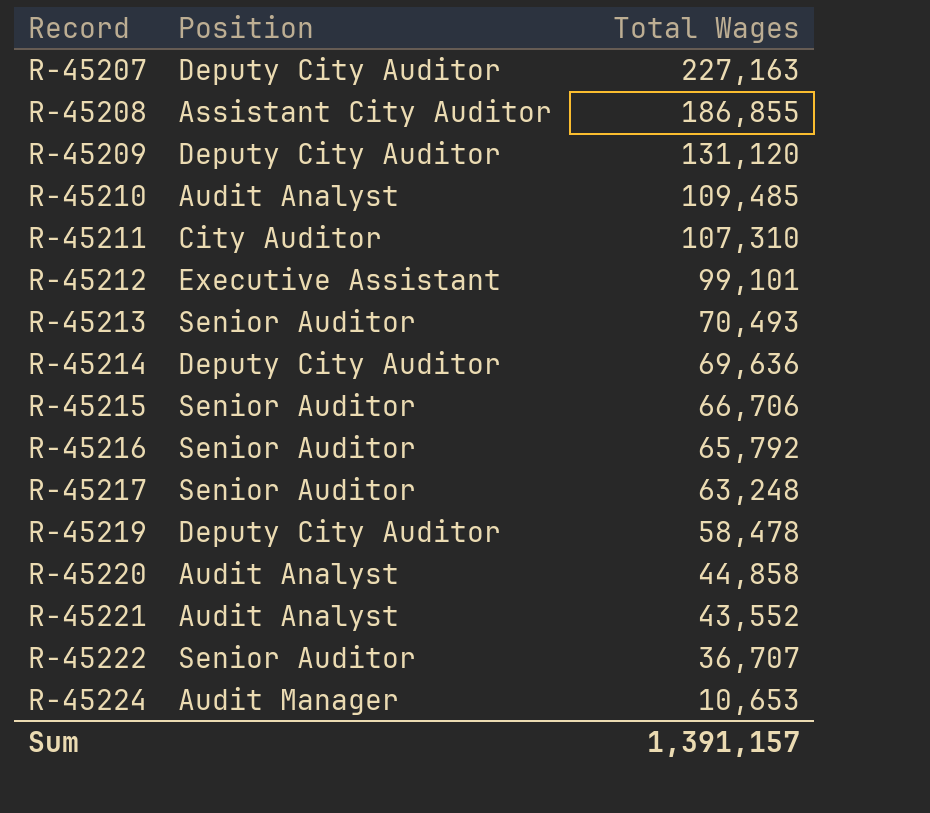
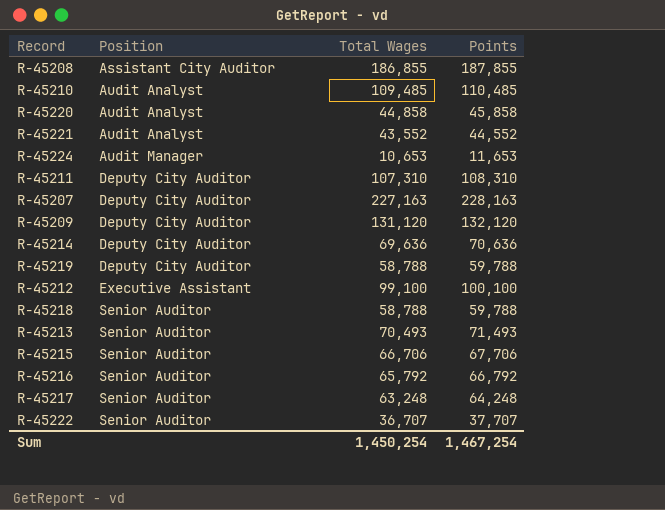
row order: Record ascending -> Position ascending
column Points | formula: none -> [Total Wages] + 1000
R-45211 | Position: City Auditor -> Deputy City Auditor
R-45219 | Total Wages: 58,478 -> 58,788
R-45212 | Total Wages: 99,101 -> 99,100
row R-45218: none -> Senior Auditor | 58,788 | 59,788
Sum | Total Wages: 1,391,157 -> 1,450,254

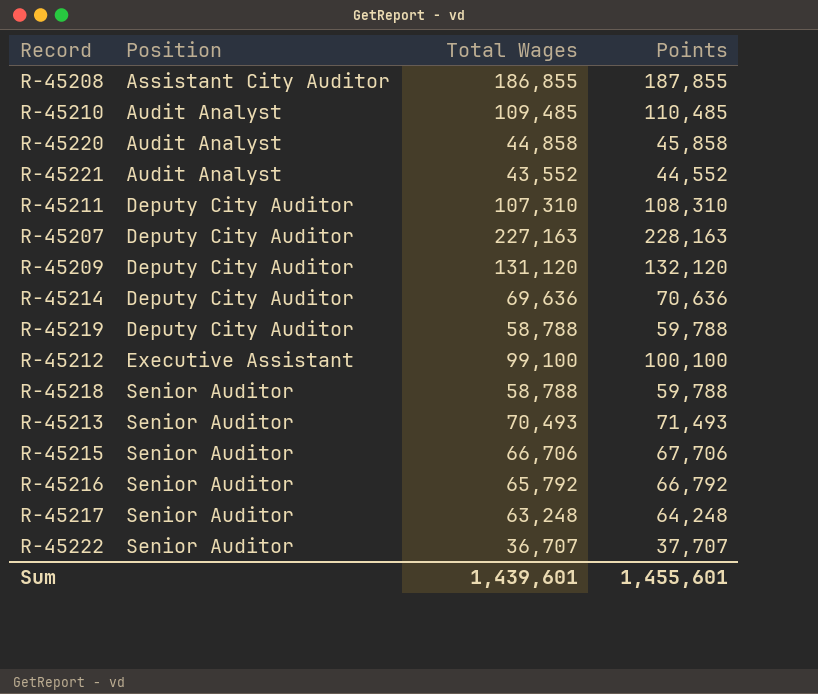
row R-45224: Audit Manager | 10,653 | 11,653 -> none
Sum | Total Wages: 1,450,254 -> 1,439,601
Sum | Points: 1,467,254 -> 1,455,601

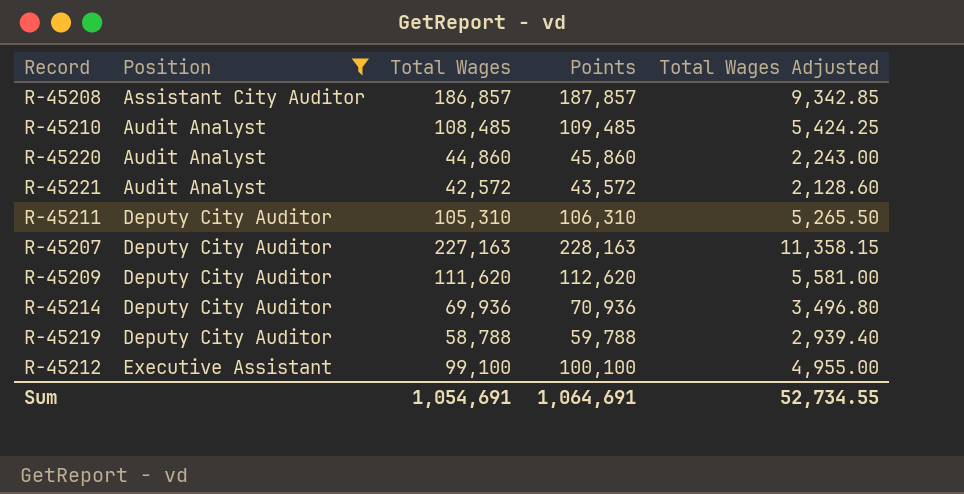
filter: none -> Position != Senior Auditor
column Total Wages Adjusted | formula: none -> [Total Wages] * 0.05
R-45208 | Total Wages: 186,855 -> 186,857
R-45208 | Points: 187,855 -> 187,857
R-45210 | Total Wages: 109,485 -> 108,485
R-45210 | Points: 110,485 -> 109,485
R-45220 | Total Wages: 44,858 -> 44,860
R-45220 | Points: 45,858 -> 45,860
R-45221 | Total Wages: 43,552 -> 42,572
R-45221 | Points: 44,552 -> 43,572
R-45211 | Total Wages: 107,310 -> 105,310
R-45211 | Points: 108,310 -> 106,310
R-45209 | Total Wages: 131,120 -> 111,620
R-45209 | Points: 132,120 -> 112,620
R-45214 | Total Wages: 69,636 -> 69,936
R-45214 | Points: 70,636 -> 70,936
Sum | Total Wages: 1,439,601 -> 1,054,691
Sum | Points: 1,455,601 -> 1,064,691

